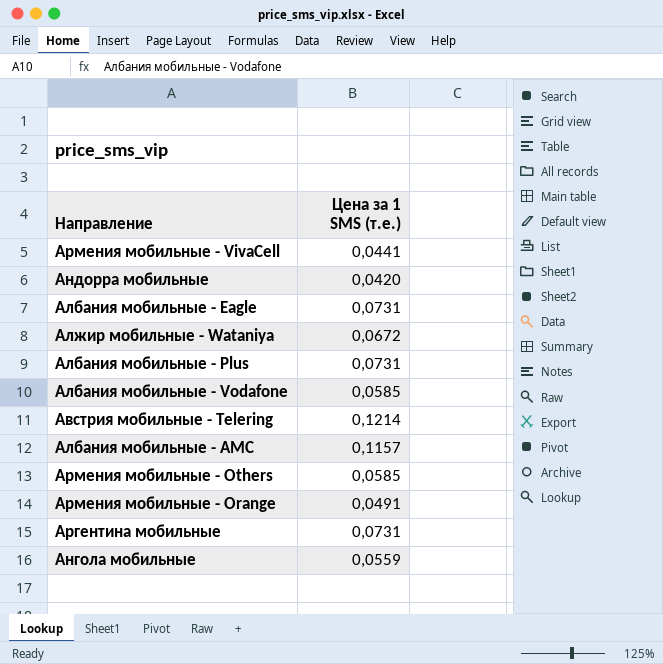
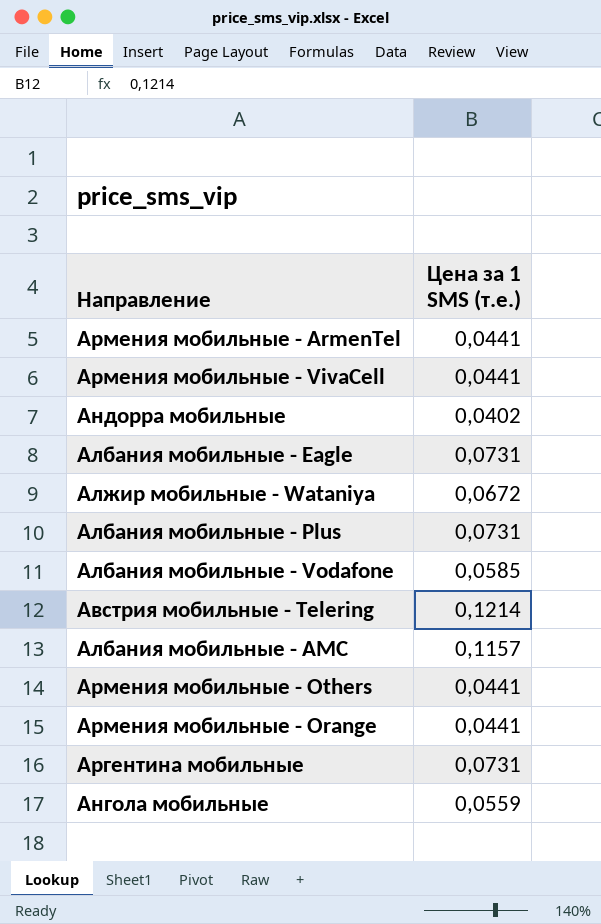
row Армения мобильные - ArmenTel: none -> 0,0441
Андорра мобильные | Цена за 1 SMS (т.е.): 0,0420 -> 0,0402
Армения мобильные - Others | Цена за 1 SMS (т.е.): 0,0585 -> 0,0441
Армения мобильные - Orange | Цена за 1 SMS (т.е.): 0,0491 -> 0,0441

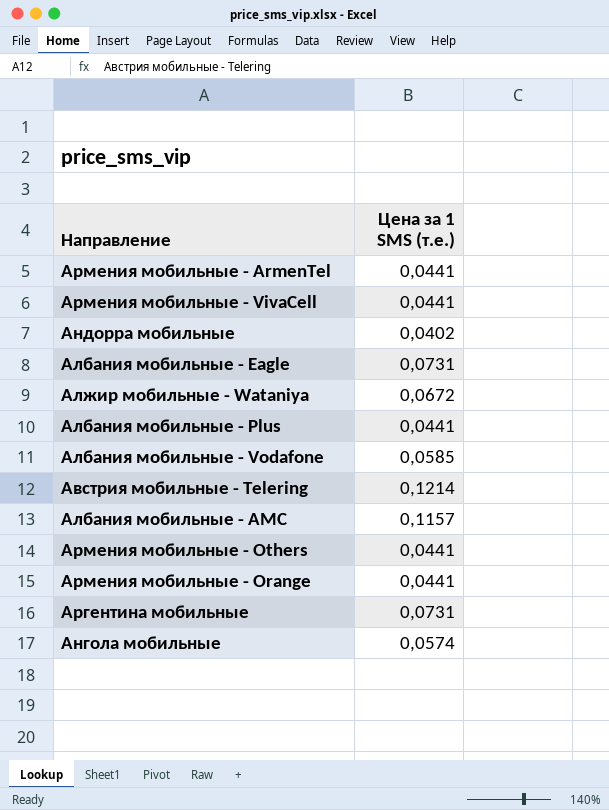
Албания мобильные - Plus | Цена за 1 SMS (т.е.): 0,0731 -> 0,0441
Ангола мобильные | Цена за 1 SMS (т.е.): 0,0559 -> 0,0574

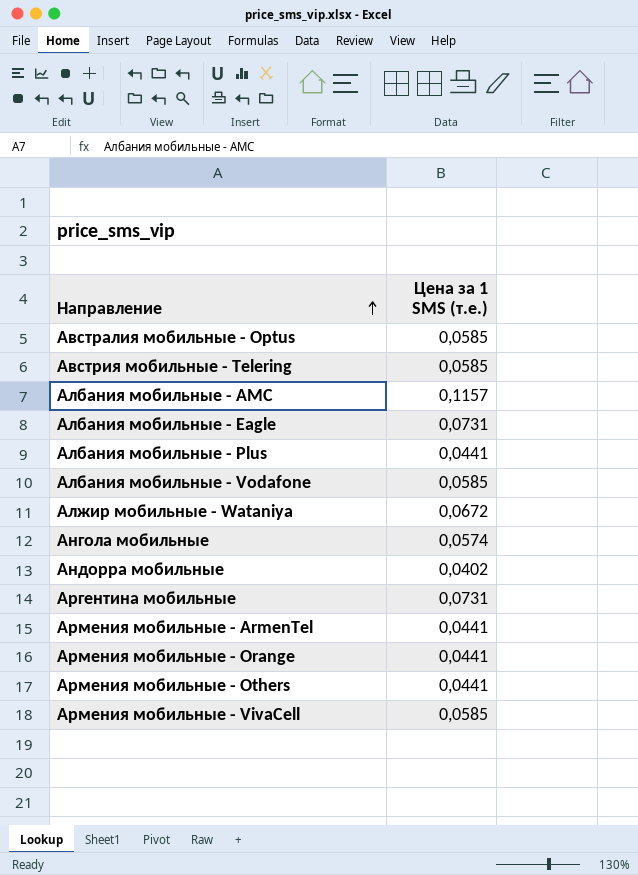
row order: none -> Направление ascending
row Австралия мобильные - Optus: none -> 0,0585
Австрия мобильные - Telering | Цена за 1 SMS (т.е.): 0,1214 -> 0,0585
Армения мобильные - VivaCell | Цена за 1 SMS (т.е.): 0,0441 -> 0,0585

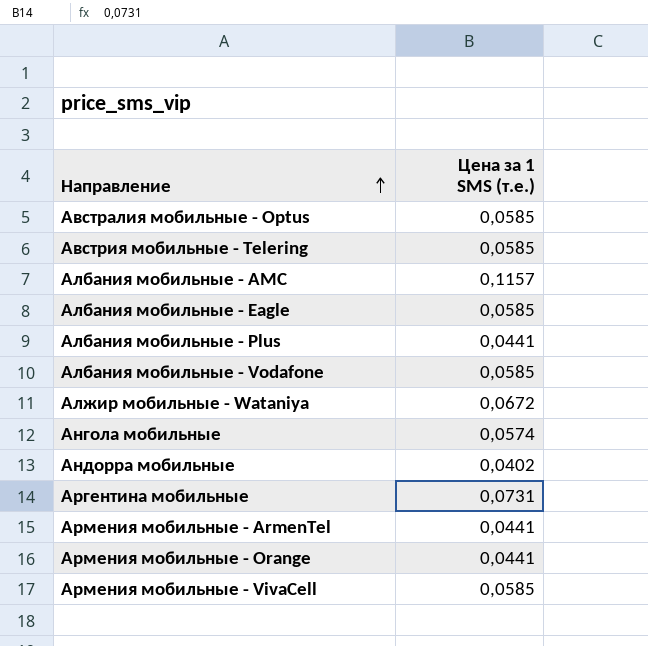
row Армения мобильные - Others: 0,0441 -> none
Албания мобильные - Eagle | Цена за 1 SMS (т.е.): 0,0731 -> 0,0585

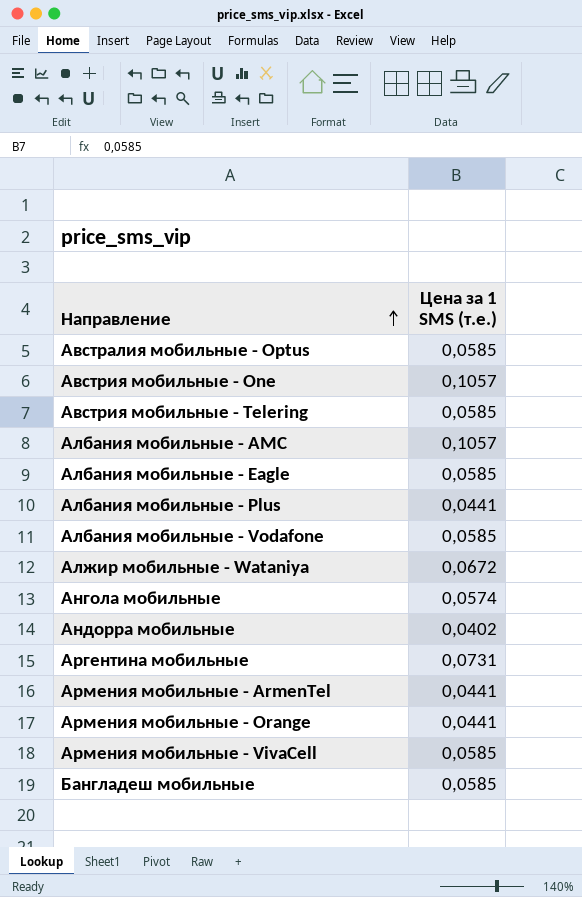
row Австрия мобильные - One: none -> 0,1057
Албания мобильные - AMC | Цена за 1 SMS (т.е.): 0,1157 -> 0,1057
row Бангладеш мобильные: none -> 0,0585

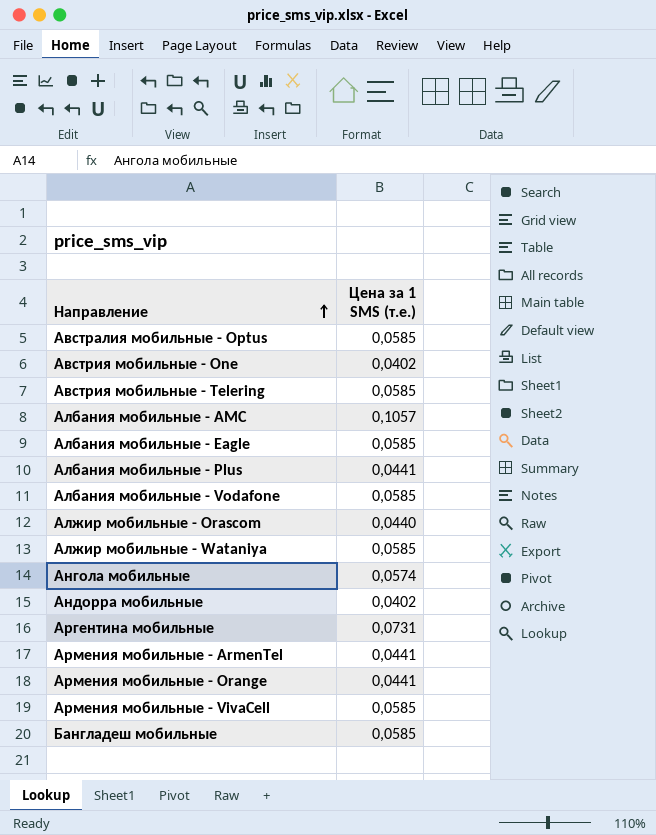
Австрия мобильные - One | Цена за 1 SMS (т.е.): 0,1057 -> 0,0402
row Алжир мобильные - Orascom: none -> 0,0440
Алжир мобильные - Wataniya | Цена за 1 SMS (т.е.): 0,0672 -> 0,0585

